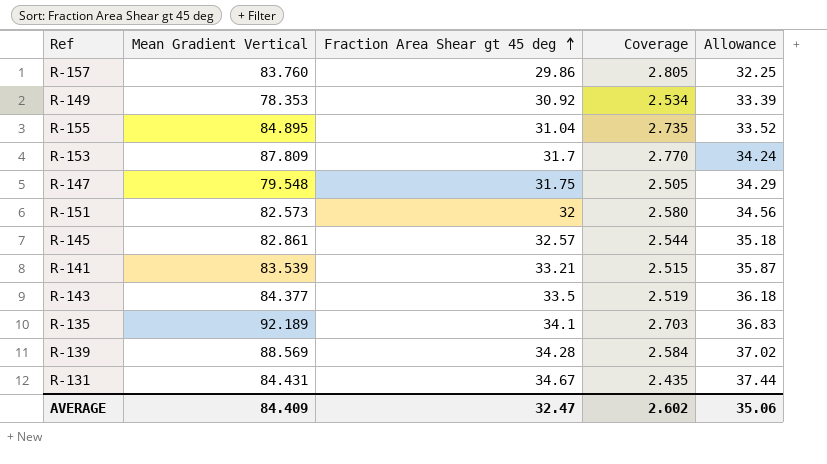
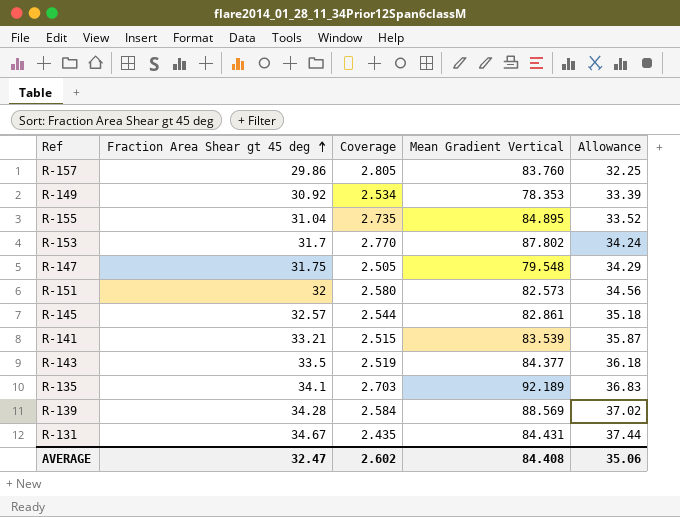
column Mean Gradient Vertical | position: 2 -> 4
R-153 | Mean Gradient Vertical: 87.809 -> 87.802
AVERAGE | Mean Gradient Vertical: 84.409 -> 84.408

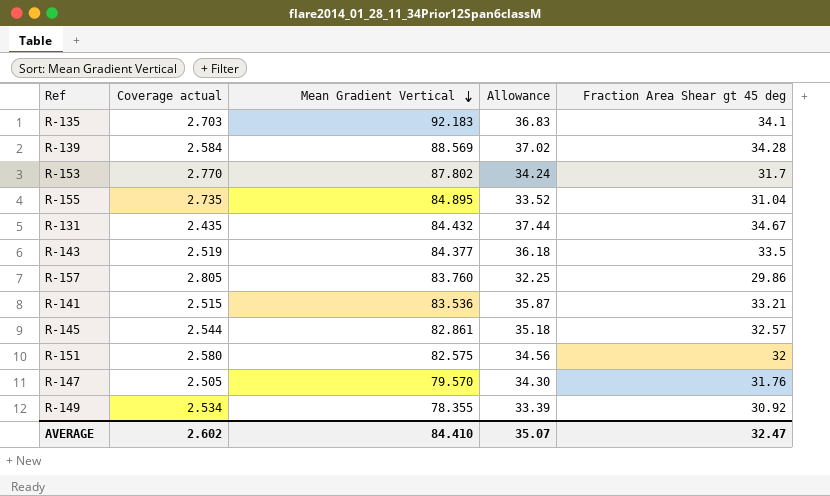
row order: Fraction Area Shear gt 45 deg ascending -> Mean Gradient Vertical descending
column name: Coverage -> Coverage actual
column Fraction Area Shear gt 45 deg | position: 2 -> 5
R-135 | Mean Gradient Vertical: 92.189 -> 92.183
R-131 | Mean Gradient Vertical: 84.431 -> 84.432
R-141 | Mean Gradient Vertical: 83.539 -> 83.536
R-151 | Mean Gradient Vertical: 82.573 -> 82.575
R-147 | Mean Gradient Vertical: 79.548 -> 79.570
R-147 | Allowance: 34.29 -> 34.30
R-147 | Fraction Area Shear gt 45 deg: 31.75 -> 31.76
R-149 | Mean Gradient Vertical: 78.353 -> 78.355
AVERAGE | Mean Gradient Vertical: 84.408 -> 84.410
AVERAGE | Allowance: 35.06 -> 35.07

